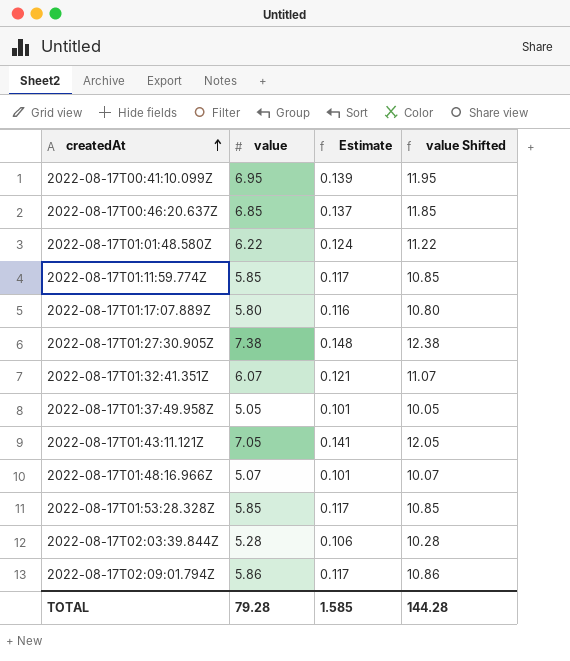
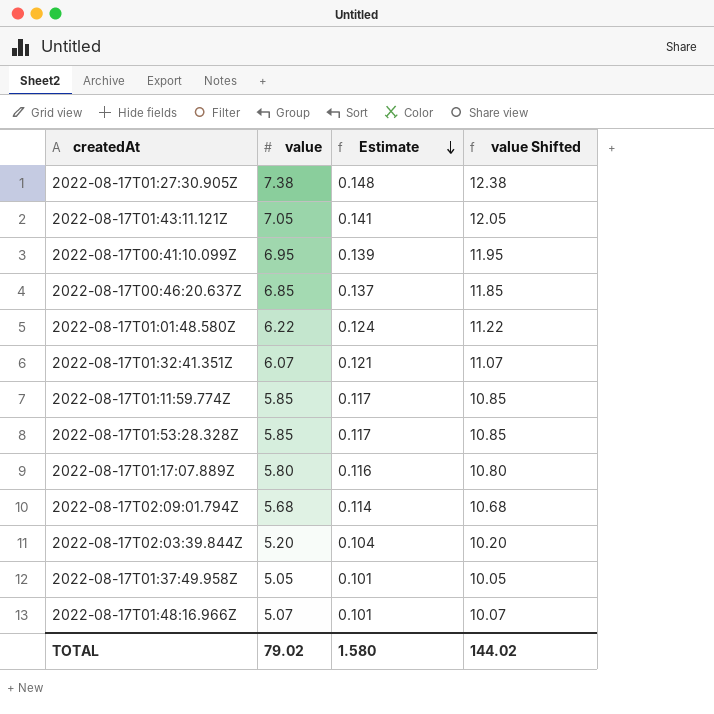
row order: createdAt ascending -> Estimate descending
2022-08-17T02:09:01.794Z | value: 5.86 -> 5.68
2022-08-17T02:09:01.794Z | Estimate: 0.117 -> 0.114
2022-08-17T02:09:01.794Z | value Shifted: 10.86 -> 10.68
2022-08-17T02:03:39.844Z | value: 5.28 -> 5.20
2022-08-17T02:03:39.844Z | Estimate: 0.106 -> 0.104
2022-08-17T02:03:39.844Z | value Shifted: 10.28 -> 10.20
TOTAL | value: 79.28 -> 79.02
TOTAL | Estimate: 1.585 -> 1.580
TOTAL | value Shifted: 144.28 -> 144.02

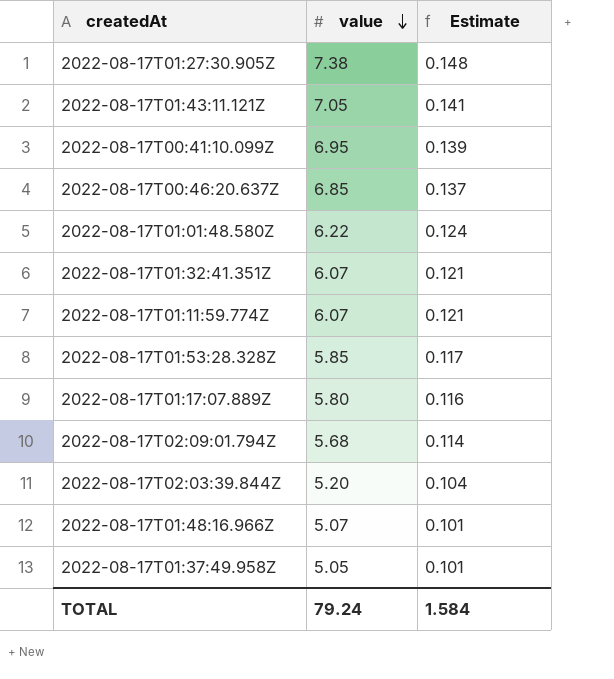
row order: Estimate descending -> value descending
column value Shifted | formula: [value] + 5 -> none
2022-08-17T01:11:59.774Z | value: 5.85 -> 6.07
2022-08-17T01:11:59.774Z | Estimate: 0.117 -> 0.121
TOTAL | value: 79.02 -> 79.24
TOTAL | Estimate: 1.580 -> 1.584

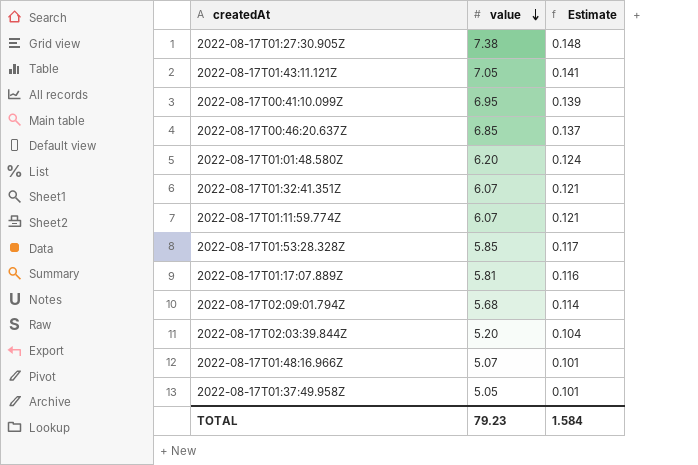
2022-08-17T01:01:48.580Z | value: 6.22 -> 6.20
2022-08-17T01:17:07.889Z | value: 5.80 -> 5.81
TOTAL | value: 79.24 -> 79.23

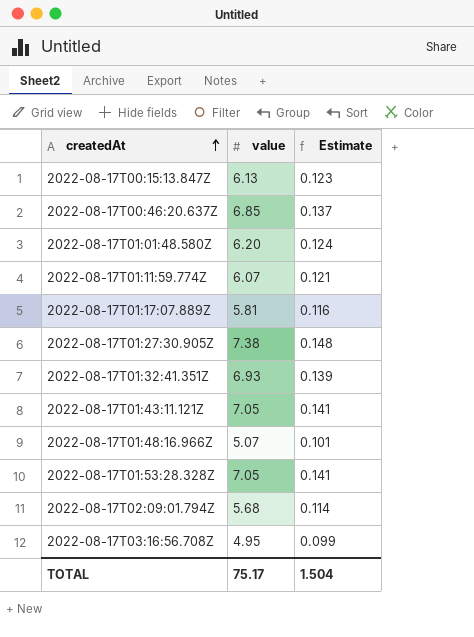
row order: value descending -> createdAt ascending
row 2022-08-17T00:41:10.099Z: 6.95 | 0.139 -> none
row 2022-08-17T02:03:39.844Z: 5.20 | 0.104 -> none
row 2022-08-17T01:37:49.958Z: 5.05 | 0.101 -> none
row 2022-08-17T00:15:13.847Z: none -> 6.13 | 0.123
2022-08-17T01:32:41.351Z | value: 6.07 -> 6.93
2022-08-17T01:32:41.351Z | Estimate: 0.121 -> 0.139
2022-08-17T01:53:28.328Z | value: 5.85 -> 7.05
2022-08-17T01:53:28.328Z | Estimate: 0.117 -> 0.141
row 2022-08-17T03:16:56.708Z: none -> 4.95 | 0.099
TOTAL | value: 79.23 -> 75.17
TOTAL | Estimate: 1.584 -> 1.504

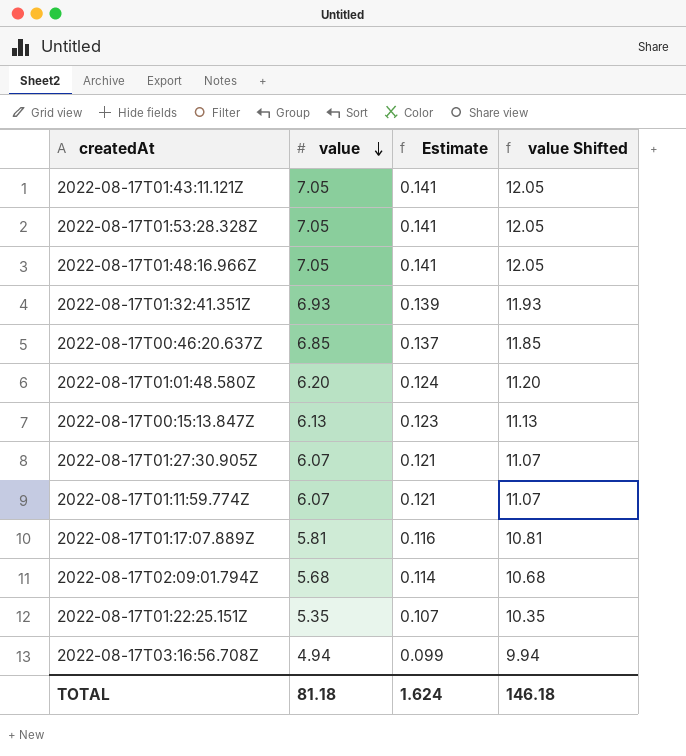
row order: createdAt ascending -> value descending
column value Shifted | formula: none -> [value] + 5
2022-08-17T01:48:16.966Z | value: 5.07 -> 7.05
2022-08-17T01:48:16.966Z | Estimate: 0.101 -> 0.141
2022-08-17T01:27:30.905Z | value: 7.38 -> 6.07
2022-08-17T01:27:30.905Z | Estimate: 0.148 -> 0.121
row 2022-08-17T01:22:25.151Z: none -> 5.35 | 0.107 | 10.35
2022-08-17T03:16:56.708Z | value: 4.95 -> 4.94
TOTAL | value: 75.17 -> 81.18
TOTAL | Estimate: 1.504 -> 1.624

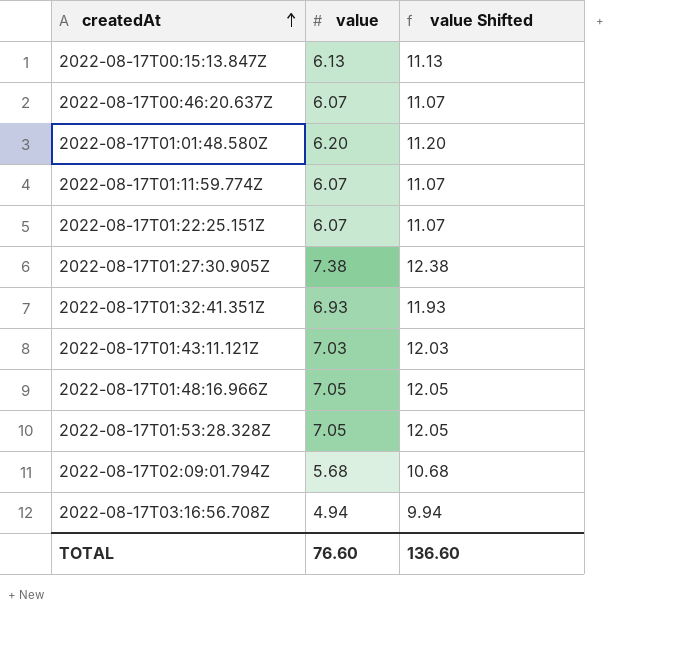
row order: value descending -> createdAt ascending
column Estimate | formula: [value] * 0.02 -> none
row 2022-08-17T01:17:07.889Z: 5.81 | 0.116 | 10.81 -> none
2022-08-17T00:46:20.637Z | value: 6.85 -> 6.07
2022-08-17T00:46:20.637Z | value Shifted: 11.85 -> 11.07
2022-08-17T01:22:25.151Z | value: 5.35 -> 6.07
2022-08-17T01:22:25.151Z | value Shifted: 10.35 -> 11.07
2022-08-17T01:27:30.905Z | value: 6.07 -> 7.38
2022-08-17T01:27:30.905Z | value Shifted: 11.07 -> 12.38
2022-08-17T01:43:11.121Z | value: 7.05 -> 7.03
2022-08-17T01:43:11.121Z | value Shifted: 12.05 -> 12.03
TOTAL | value: 81.18 -> 76.60
TOTAL | value Shifted: 146.18 -> 136.60

